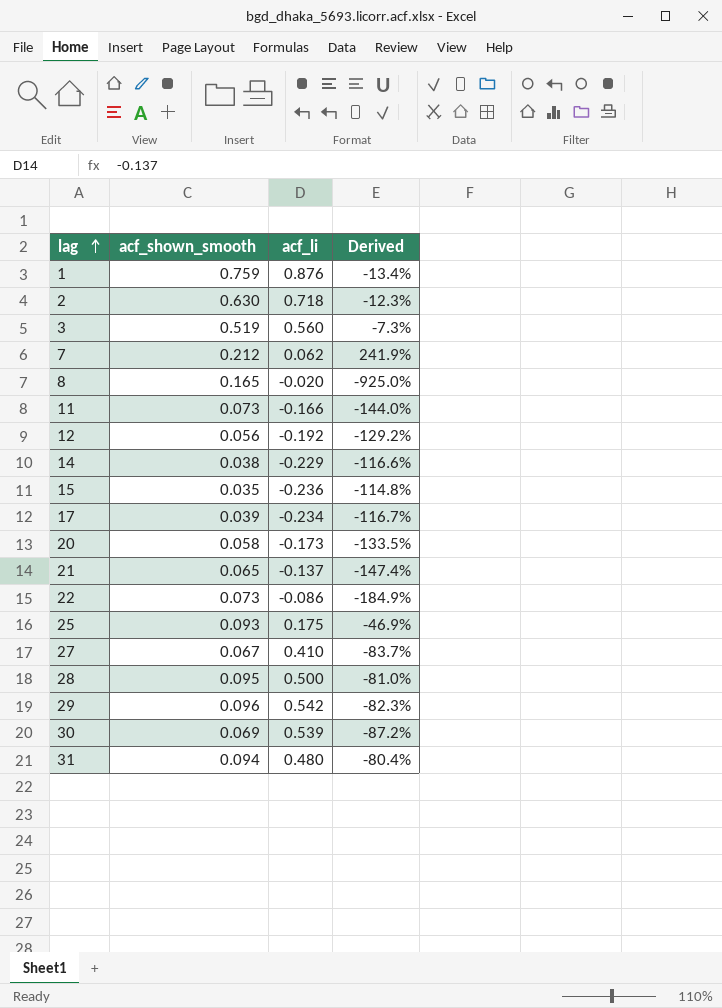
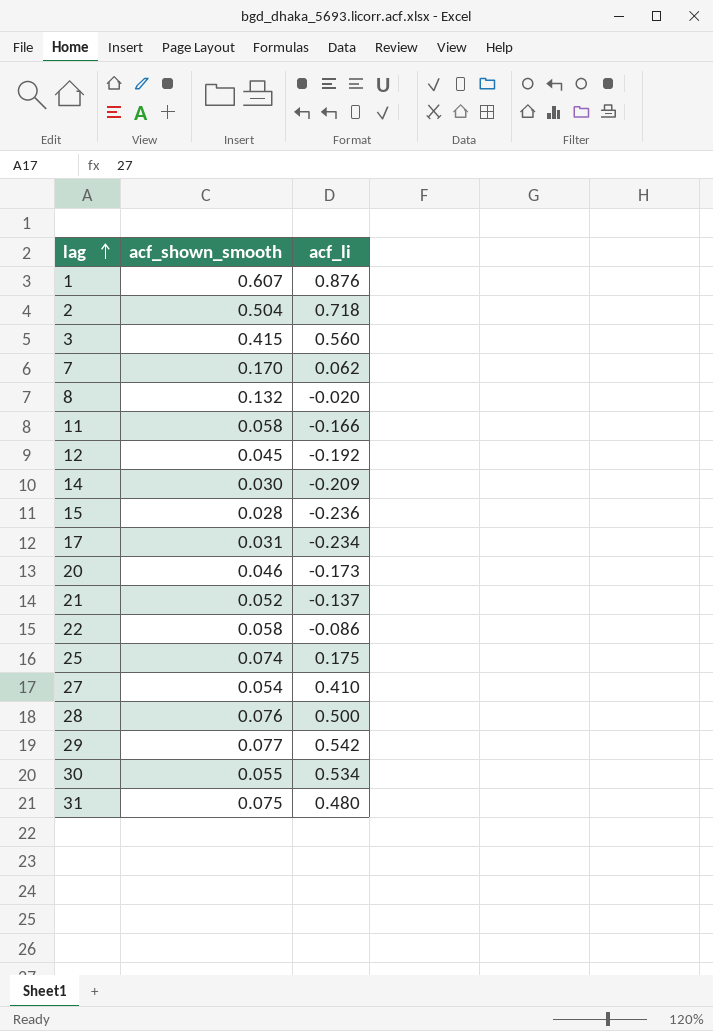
column Derived | formula: ([acf_shown_smooth] - [acf_li]) / [acf_li] -> none
1 | acf_shown_smooth: 0.759 -> 0.607
2 | acf_shown_smooth: 0.630 -> 0.504
3 | acf_shown_smooth: 0.519 -> 0.415
7 | acf_shown_smooth: 0.212 -> 0.170
8 | acf_shown_smooth: 0.165 -> 0.132
11 | acf_shown_smooth: 0.073 -> 0.058
12 | acf_shown_smooth: 0.056 -> 0.045
14 | acf_shown_smooth: 0.038 -> 0.030
14 | acf_li: -0.229 -> -0.209
15 | acf_shown_smooth: 0.035 -> 0.028
17 | acf_shown_smooth: 0.039 -> 0.031
20 | acf_shown_smooth: 0.058 -> 0.046
21 | acf_shown_smooth: 0.065 -> 0.052
22 | acf_shown_smooth: 0.073 -> 0.058
25 | acf_shown_smooth: 0.093 -> 0.074
27 | acf_shown_smooth: 0.067 -> 0.054
28 | acf_shown_smooth: 0.095 -> 0.076
29 | acf_shown_smooth: 0.096 -> 0.077
30 | acf_shown_smooth: 0.069 -> 0.055
30 | acf_li: 0.539 -> 0.534
31 | acf_shown_smooth: 0.094 -> 0.075

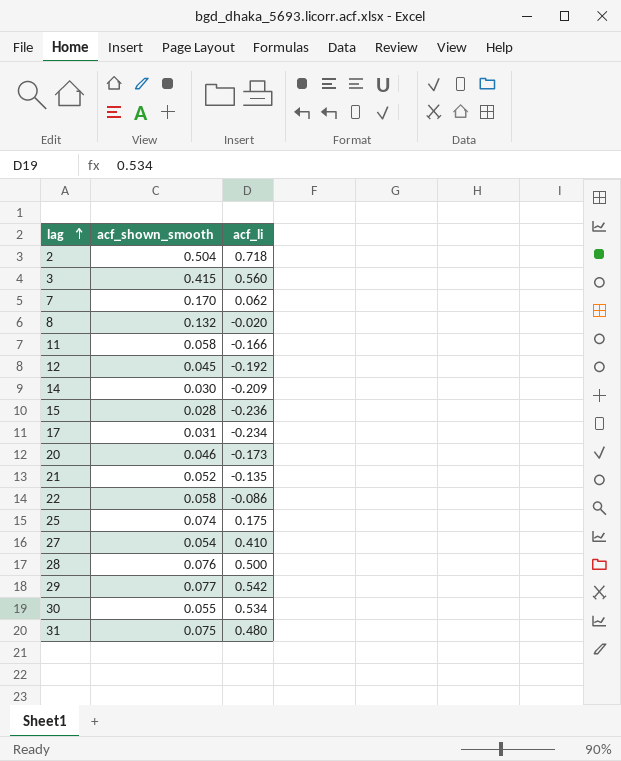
row 1: 0.607 | 0.876 -> none
21 | acf_li: -0.137 -> -0.135

